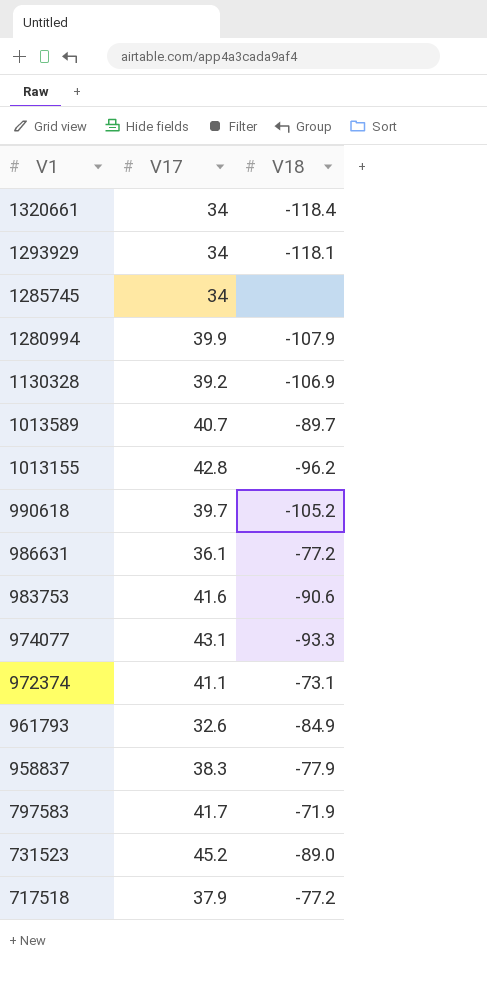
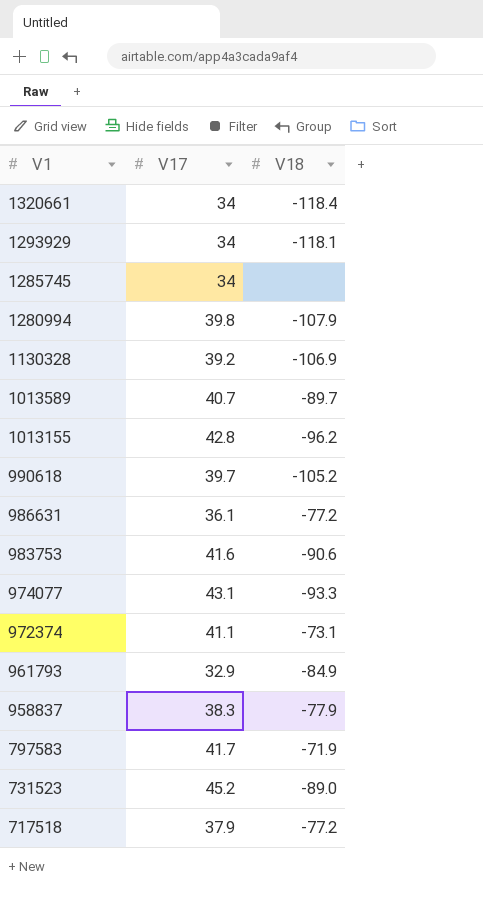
1280994 | V17: 39.9 -> 39.8
961793 | V17: 32.6 -> 32.9

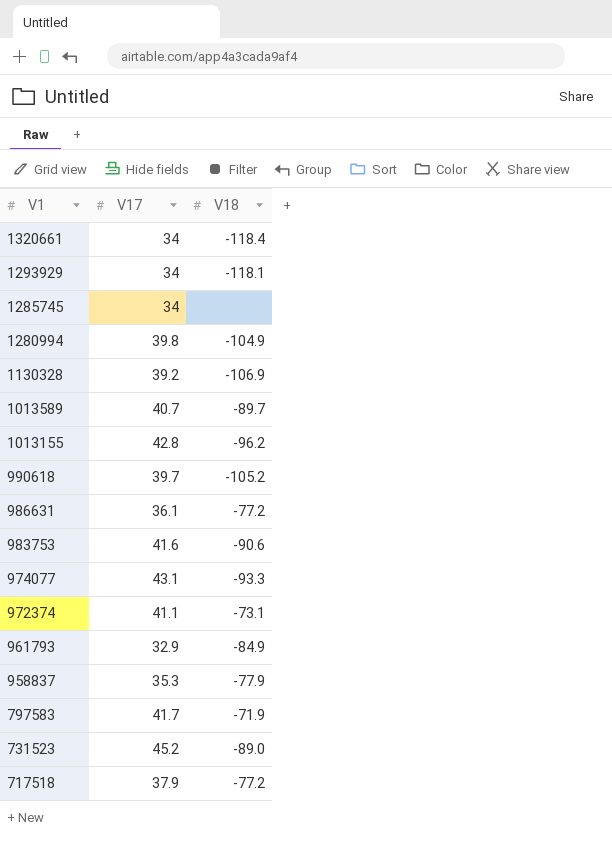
1280994 | V18: -107.9 -> -104.9
958837 | V17: 38.3 -> 35.3

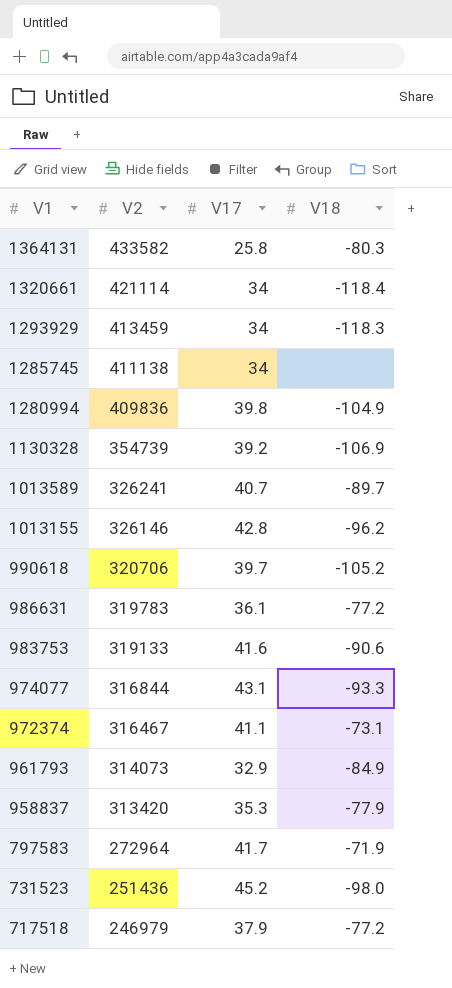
column V2 | position: none -> 2
row 1364131: none -> 433582 | 25.8 | -80.3
1293929 | V18: -118.1 -> -118.3
731523 | V18: -89.0 -> -98.0

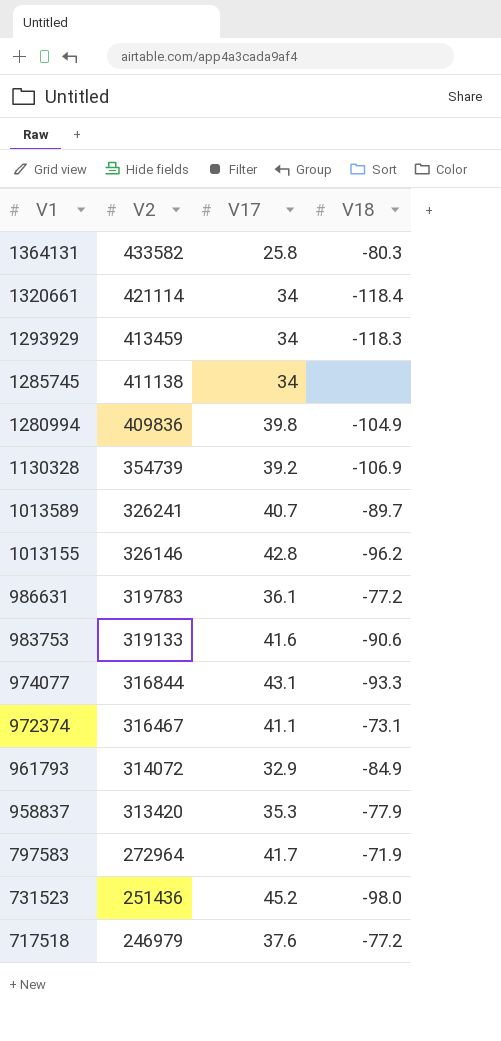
row 990618: 320706 | 39.7 | -105.2 -> none
961793 | V2: 314073 -> 314072
717518 | V17: 37.9 -> 37.6

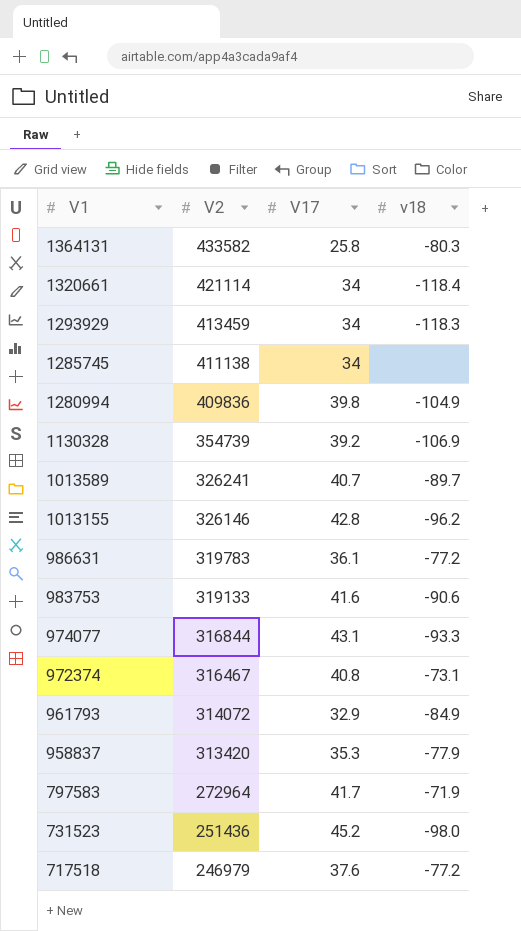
column name: V18 -> v18
972374 | V17: 41.1 -> 40.8

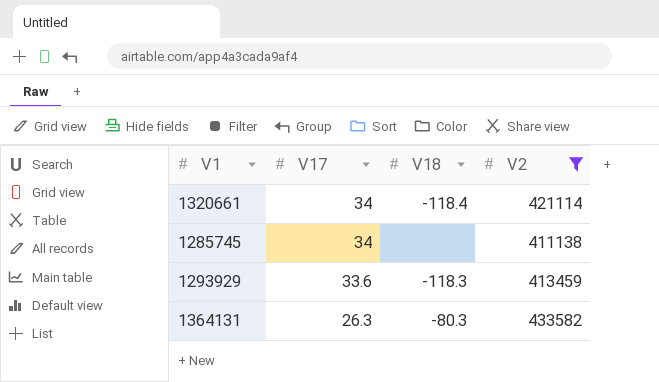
filter: none -> V2 >= 411138
row order: V1 descending -> V17 descending
column name: v18 -> V18
column V2 | position: 2 -> 4
1293929 | V17: 34 -> 33.6
1364131 | V17: 25.8 -> 26.3

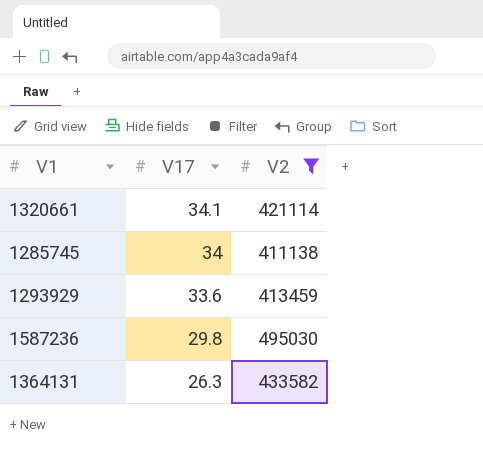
column V18 | position: 3 -> none
1320661 | V17: 34 -> 34.1
row 1587236: none -> 29.8 | 495030

